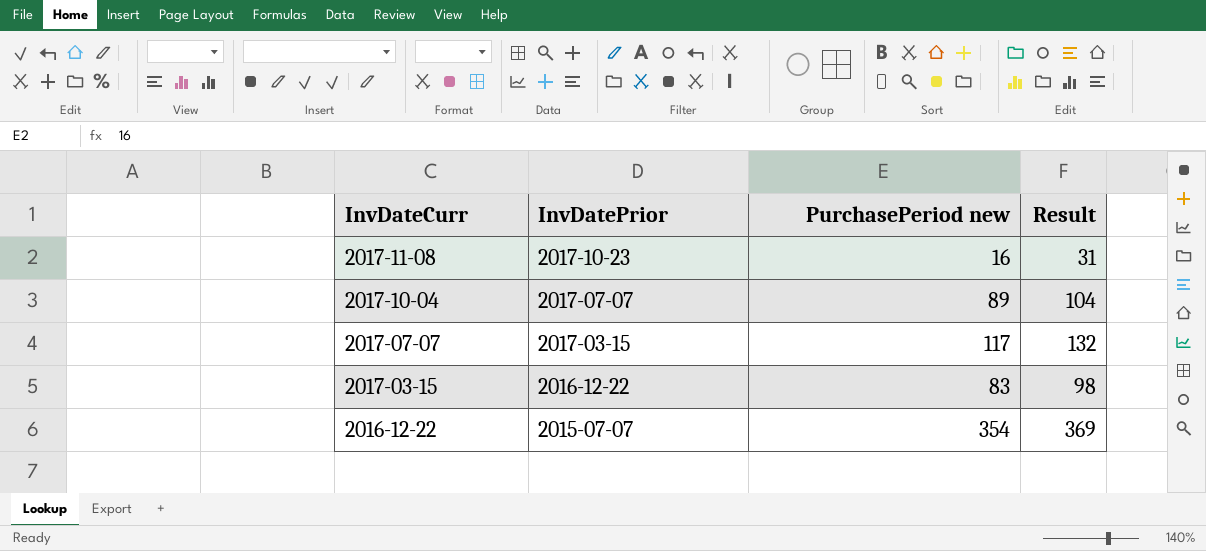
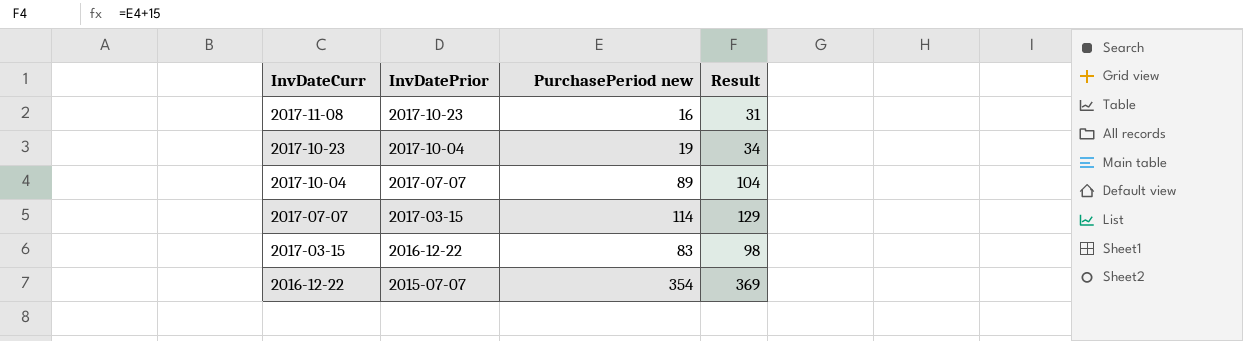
row 2017-10-23: none -> 2017-10-04 | 19 | 34
2017-07-07 | PurchasePeriod new: 117 -> 114
2017-07-07 | Result: 132 -> 129

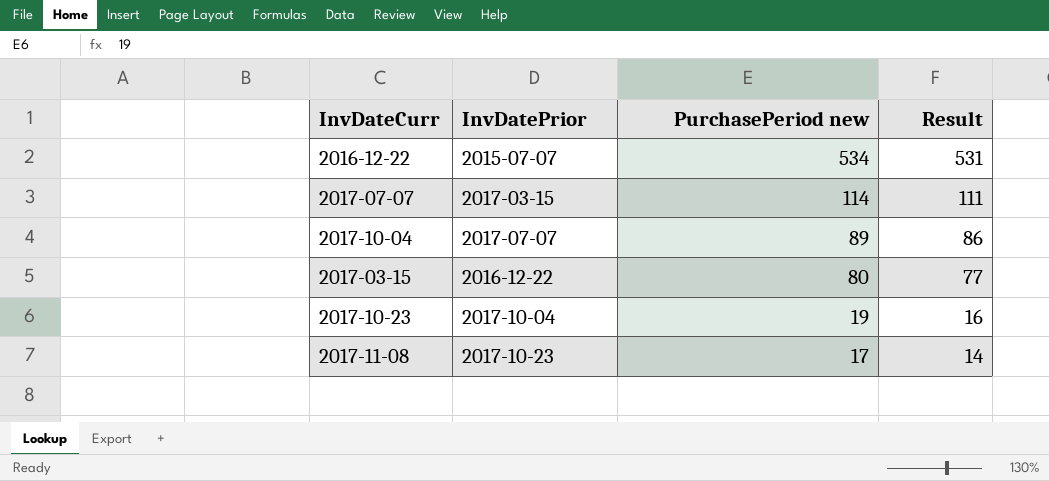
row order: InvDateCurr descending -> PurchasePeriod new descending
column Result | formula: [PurchasePeriod new] + 15 -> [PurchasePeriod new] - 3
2016-12-22 | PurchasePeriod new: 354 -> 534
2017-03-15 | PurchasePeriod new: 83 -> 80
2017-11-08 | PurchasePeriod new: 16 -> 17

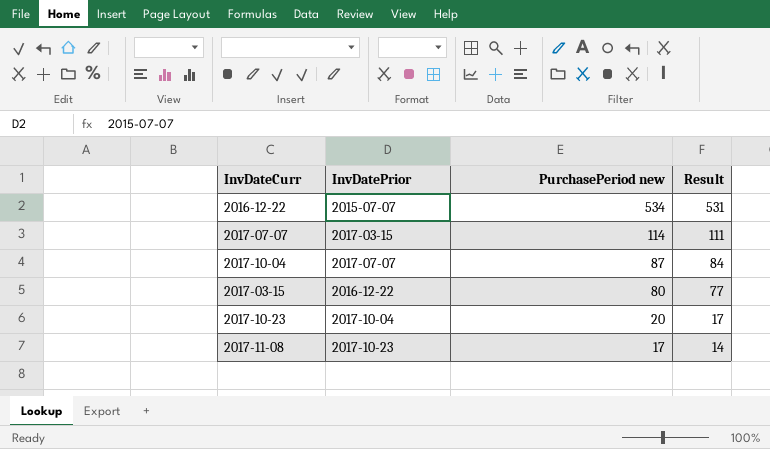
2017-10-04 | PurchasePeriod new: 89 -> 87
2017-10-04 | Result: 86 -> 84
2017-10-23 | PurchasePeriod new: 19 -> 20
2017-10-23 | Result: 16 -> 17

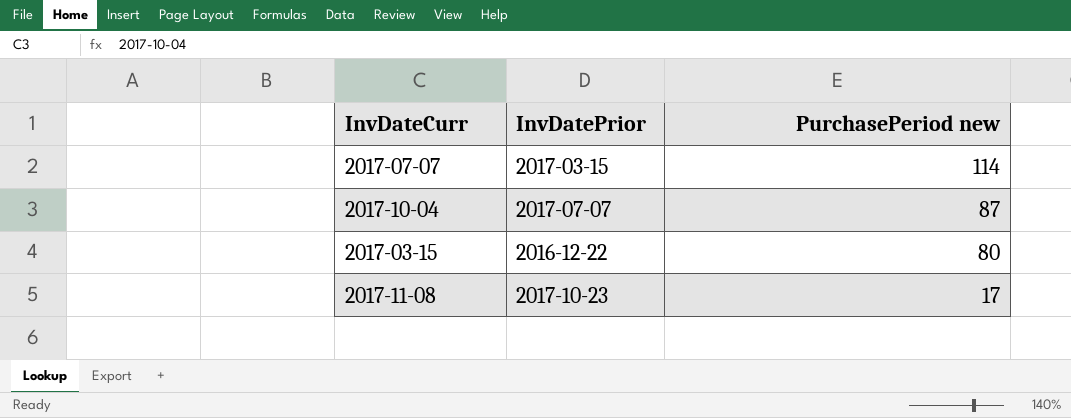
column Result | formula: [PurchasePeriod new] - 3 -> none
row 2016-12-22: 2015-07-07 | 534 | 531 -> none
row 2017-10-23: 2017-10-04 | 20 | 17 -> none

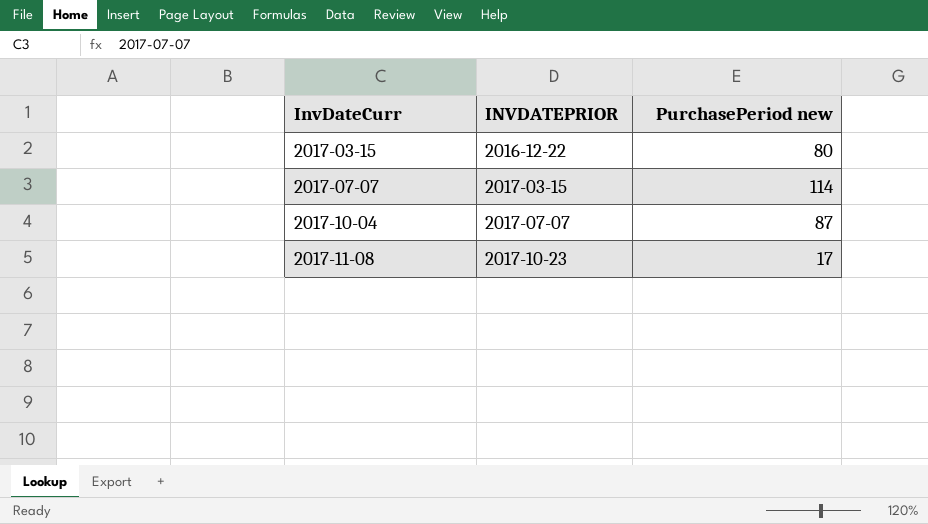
row order: PurchasePeriod new descending -> InvDateCurr ascending
column name: InvDatePrior -> INVDATEPRIOR

